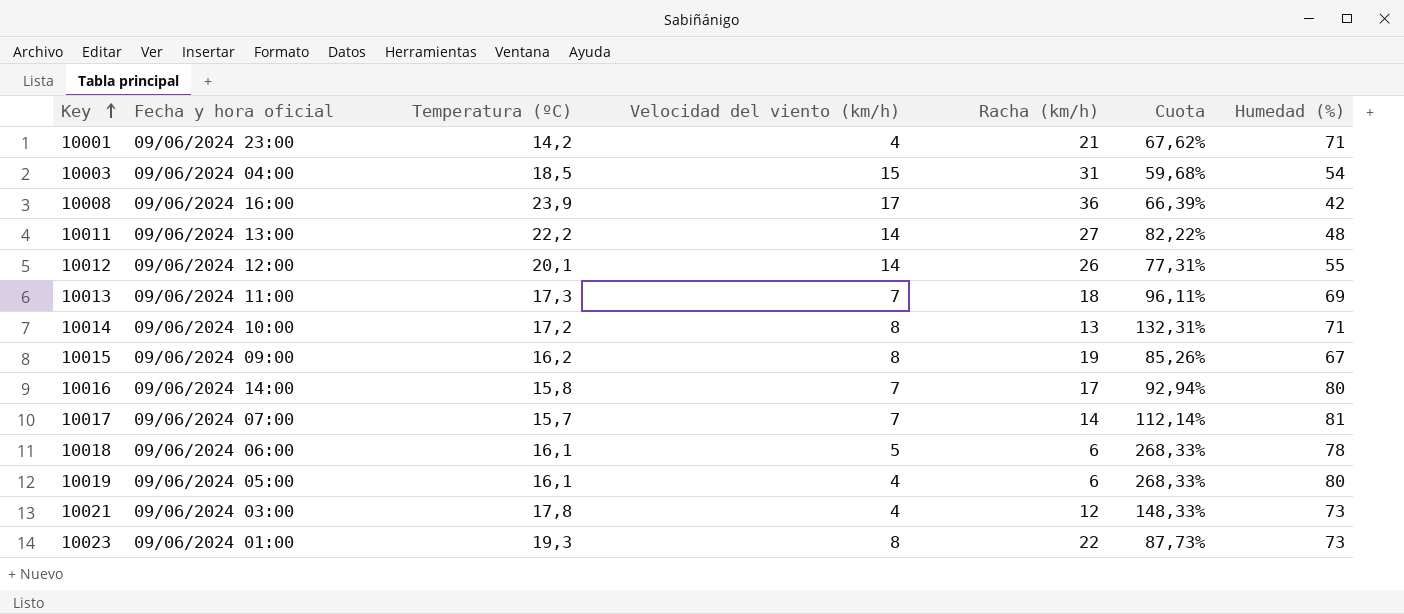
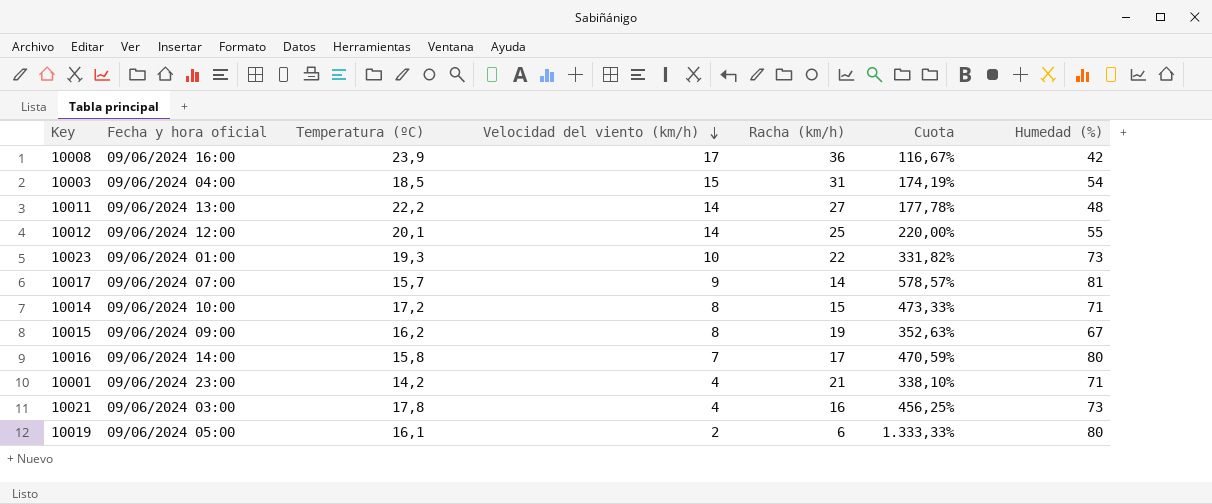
row order: Key ascending -> Velocidad del viento (km/h) descending
column Cuota | formula: [Temperatura (ºC)] / [Racha (km/h)] -> [Humedad (%)] / [Racha (km/h)]
row 10013: 09/06/2024 11:00 | 17,3 | 7 | 18 | 96,11% | 69 -> none
row 10018: 09/06/2024 06:00 | 16,1 | 5 | 6 | 268,33% | 78 -> none
10012 | Racha (km/h): 26 -> 25
10023 | Velocidad del viento (km/h): 8 -> 10
10017 | Velocidad del viento (km/h): 7 -> 9
10014 | Racha (km/h): 13 -> 15
10021 | Racha (km/h): 12 -> 16
10019 | Velocidad del viento (km/h): 4 -> 2

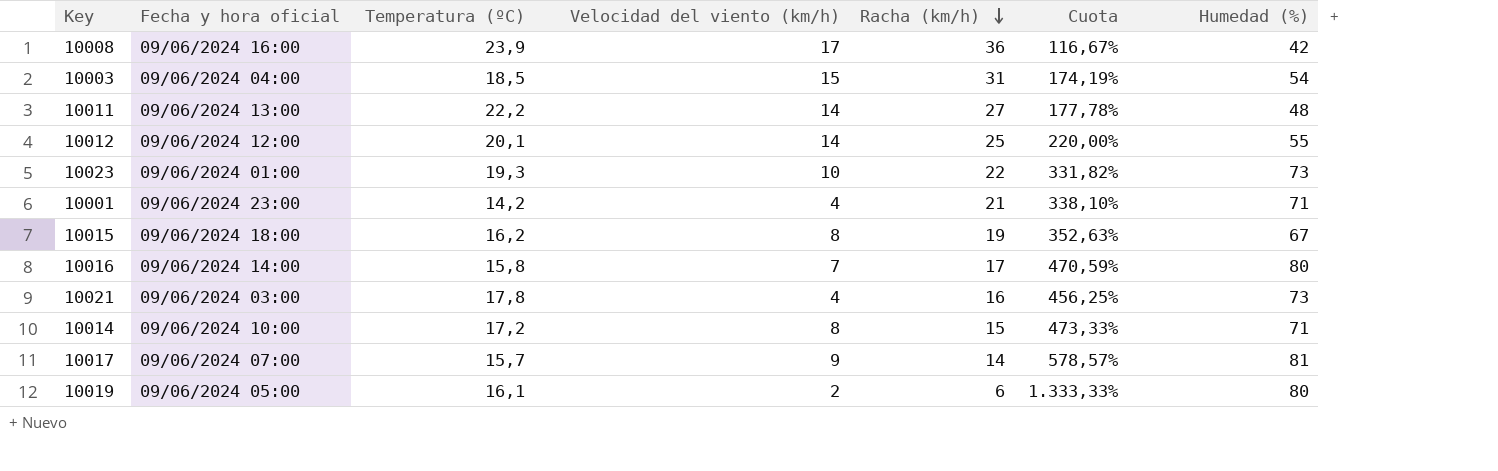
row order: Velocidad del viento (km/h) descending -> Racha (km/h) descending
10015 | Fecha y hora oficial: 09/06/2024 09:00 -> 09/06/2024 18:00

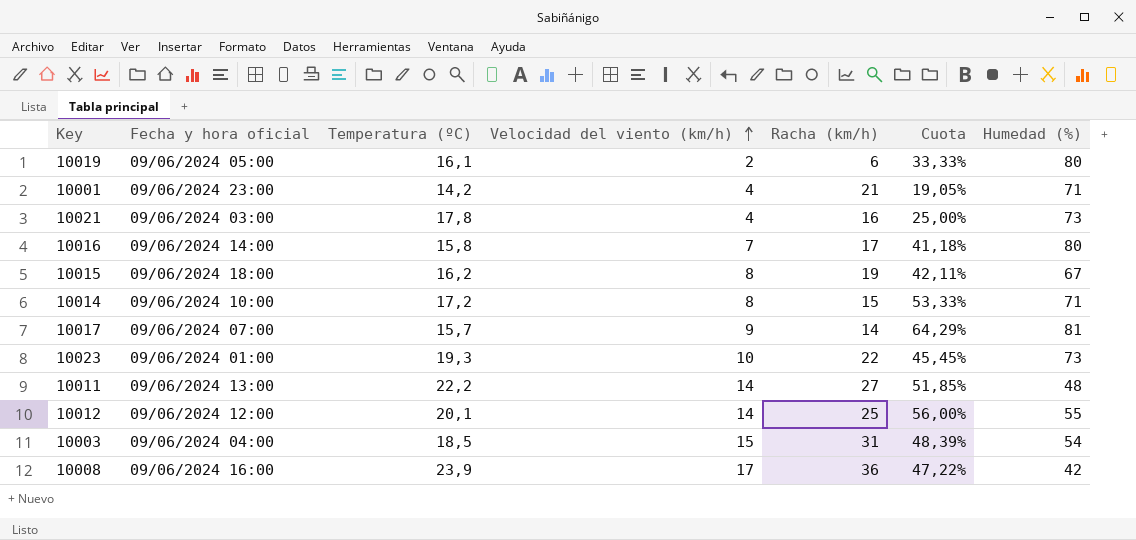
row order: Racha (km/h) descending -> Velocidad del viento (km/h) ascending
column Cuota | formula: [Humedad (%)] / [Racha (km/h)] -> [Velocidad del viento (km/h)] / [Racha (km/h)]

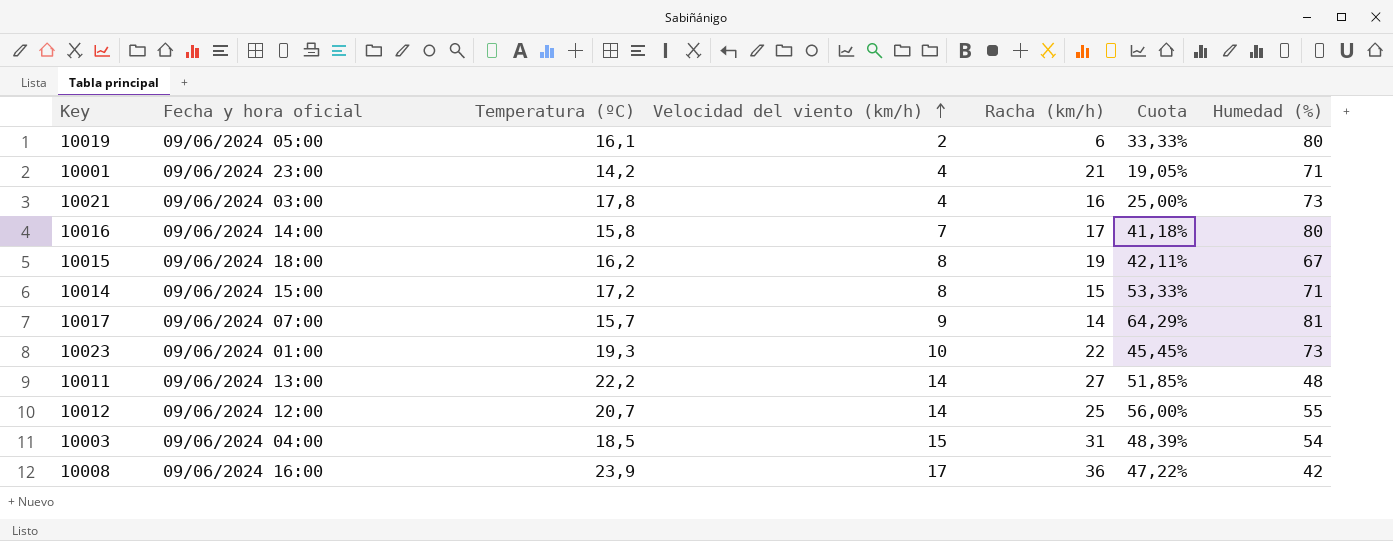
10014 | Fecha y hora oficial: 09/06/2024 10:00 -> 09/06/2024 15:00
10012 | Temperatura (ºC): 20,1 -> 20,7

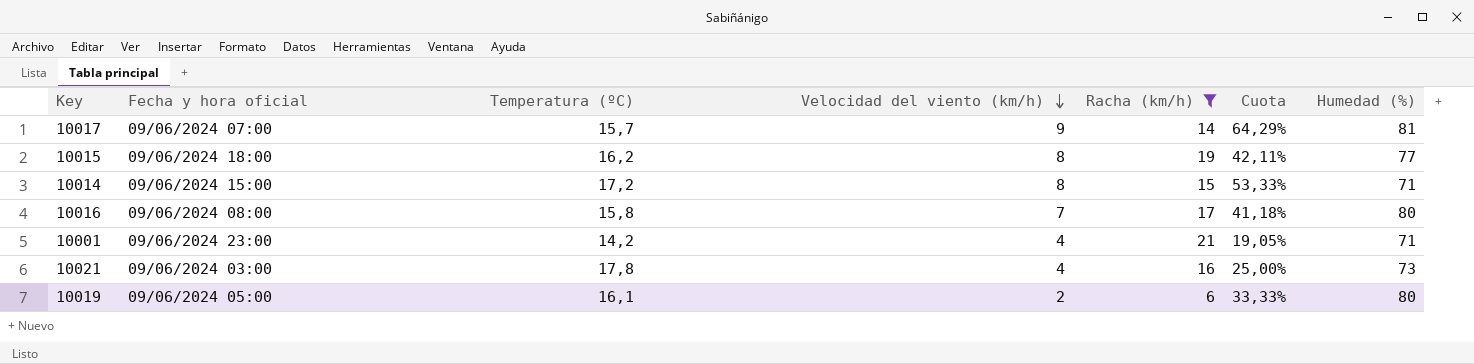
filter: none -> Racha (km/h) <= 21
row order: Velocidad del viento (km/h) ascending -> Velocidad del viento (km/h) descending
10015 | Humedad (%): 67 -> 77
10016 | Fecha y hora oficial: 09/06/2024 14:00 -> 09/06/2024 08:00

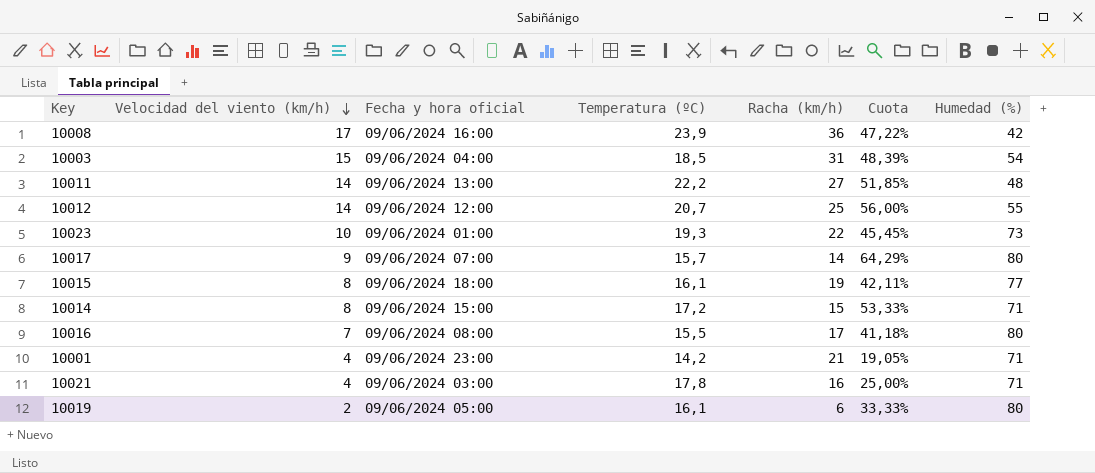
filter: Racha (km/h) <= 21 -> none
column Velocidad del viento (km/h) | position: 4 -> 2
10017 | Humedad (%): 81 -> 80
10015 | Temperatura (ºC): 16,2 -> 16,1
10016 | Temperatura (ºC): 15,8 -> 15,5
10021 | Humedad (%): 73 -> 71

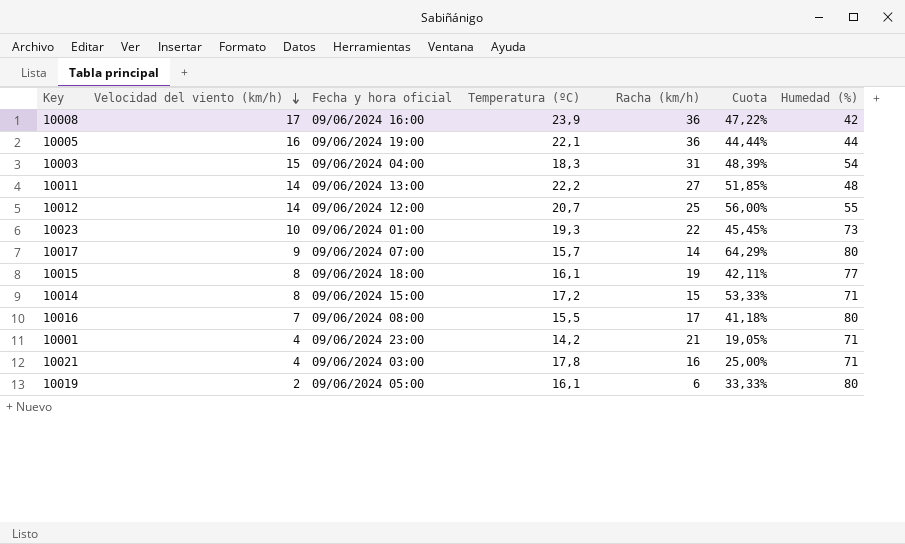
row 10005: none -> 16 | 09/06/2024 19:00 | 22,1 | 36 | 44,44% | 44
10003 | Temperatura (ºC): 18,5 -> 18,3

